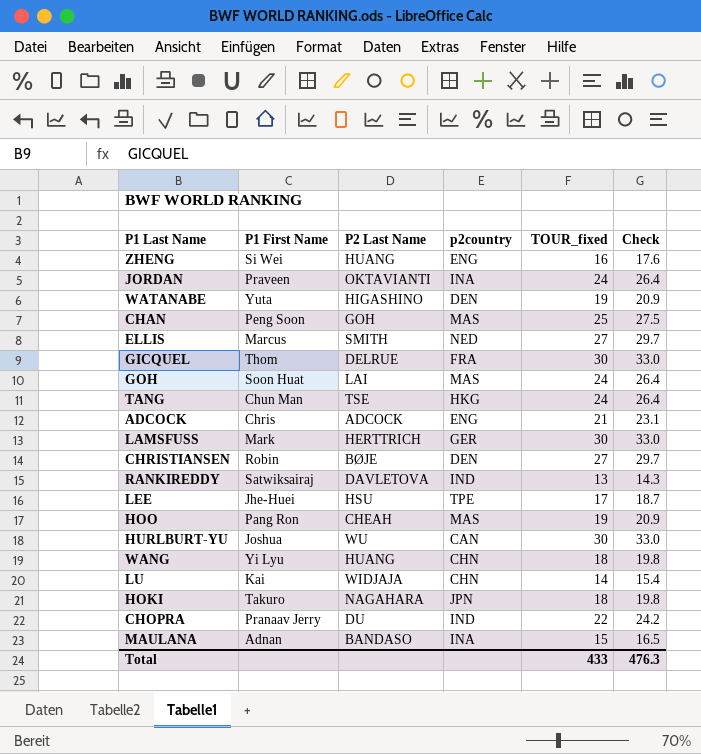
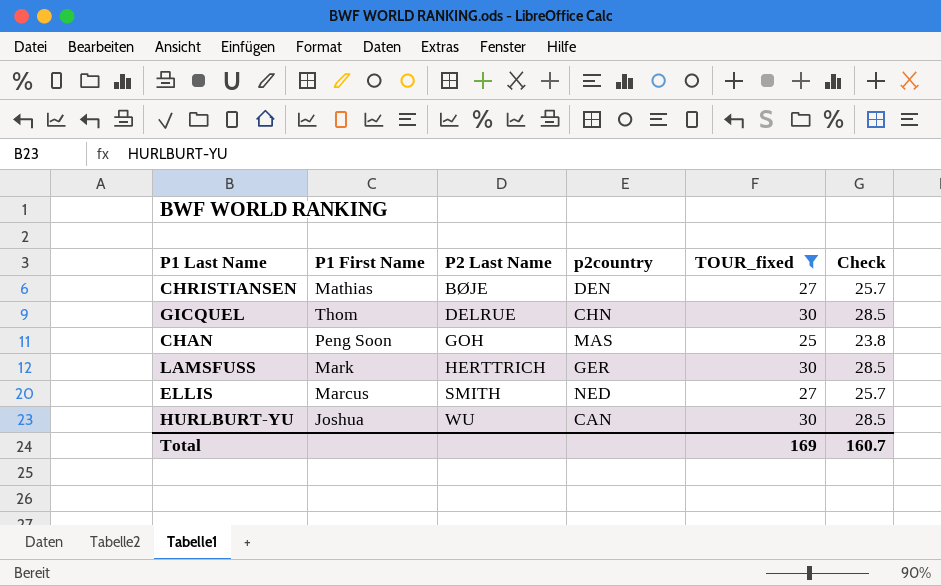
filter: none -> TOUR_fixed >= 25
row order: none -> P2 Last Name ascending
column Check | formula: [TOUR_fixed] * 1.1 -> [TOUR_fixed] * 0.95
CHRISTIANSEN | P1 First Name: Robin -> Mathias
GICQUEL | p2country: FRA -> CHN
Total | TOUR_fixed: 433 -> 169
Total | Check: 476.3 -> 160.7

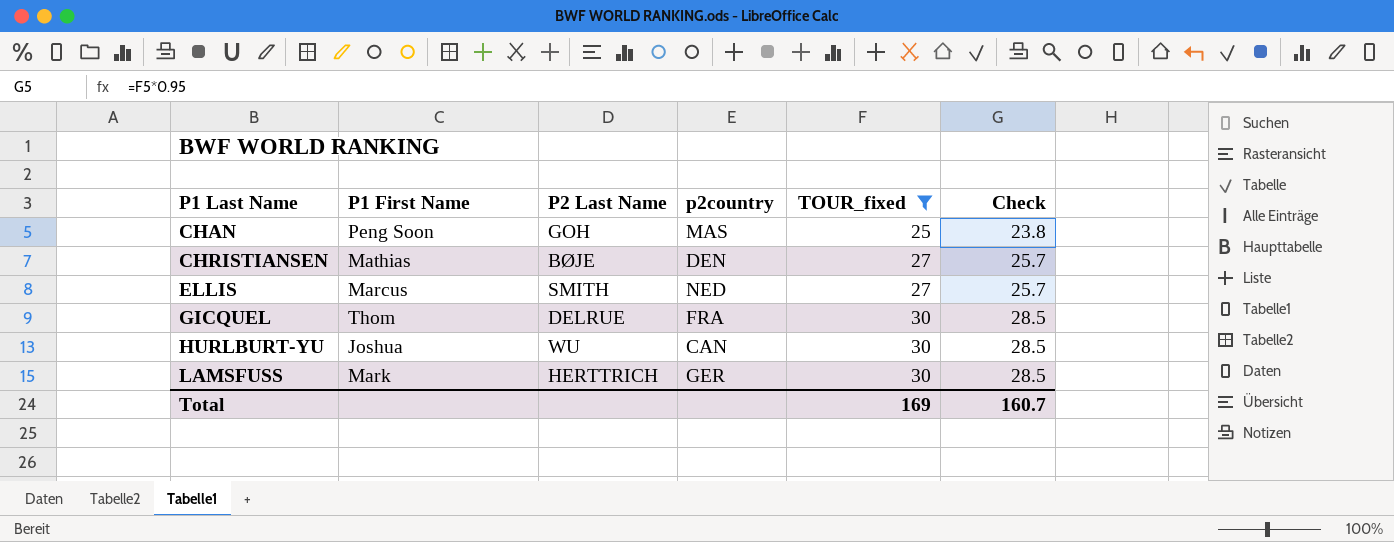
row order: P2 Last Name ascending -> P1 Last Name ascending
GICQUEL | p2country: CHN -> FRA

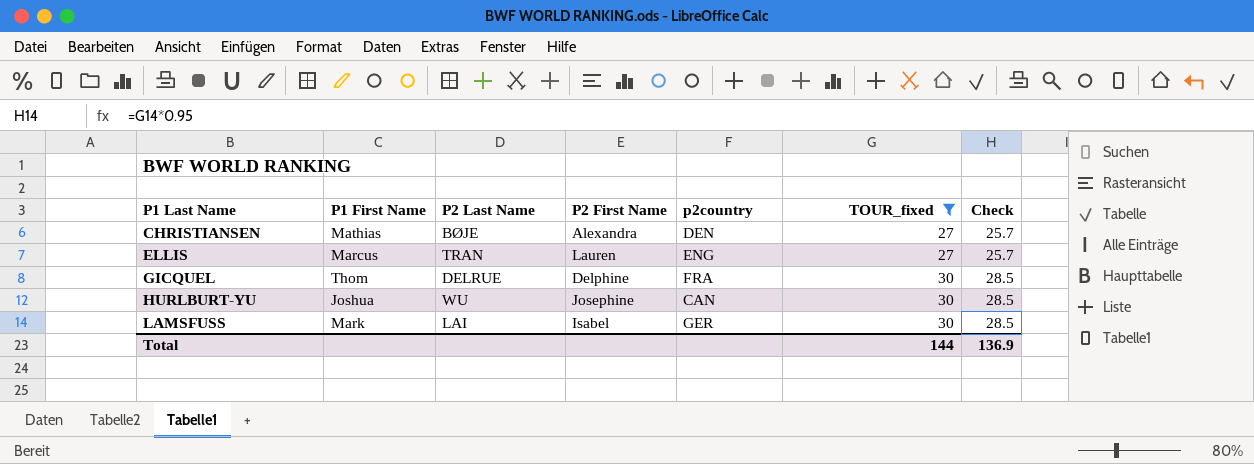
column P2 First Name | position: none -> 4
row CHAN: Peng Soon | GOH | MAS | 25 | 23.8 -> none
ELLIS | P2 Last Name: SMITH -> TRAN
ELLIS | p2country: NED -> ENG
LAMSFUSS | P2 Last Name: HERTTRICH -> LAI
Total | TOUR_fixed: 169 -> 144
Total | Check: 160.7 -> 136.9

